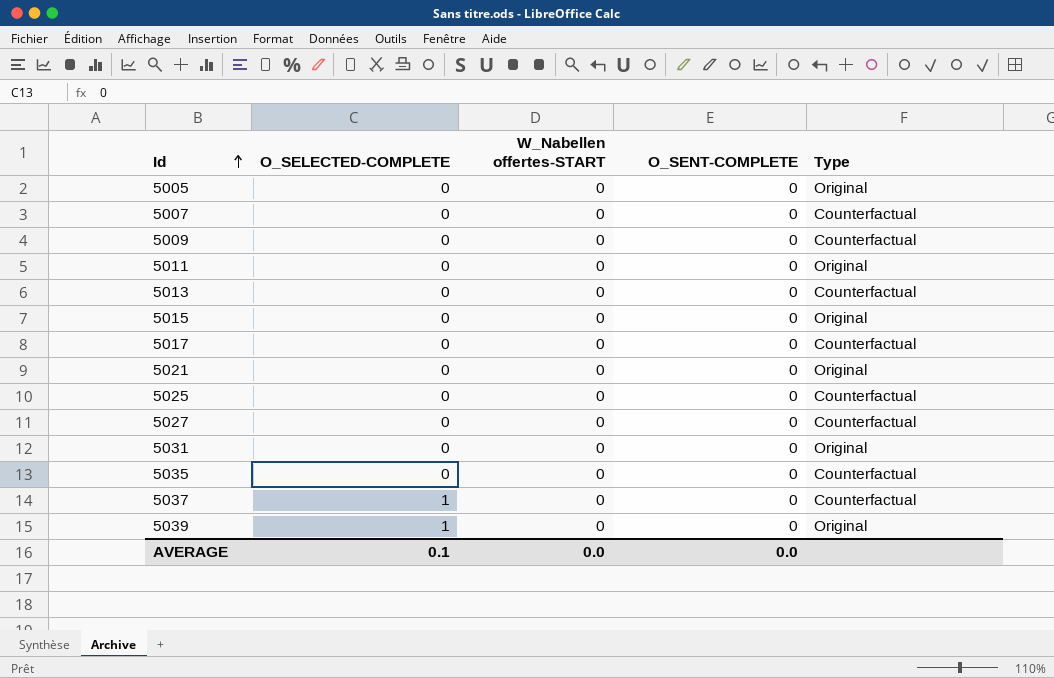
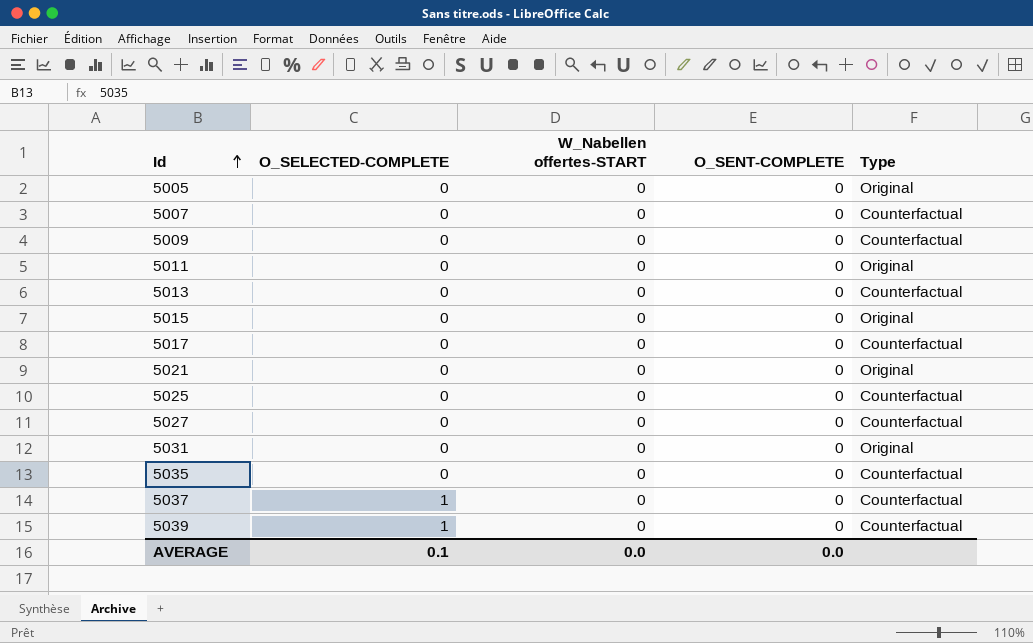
5039 | Type: Original -> Counterfactual

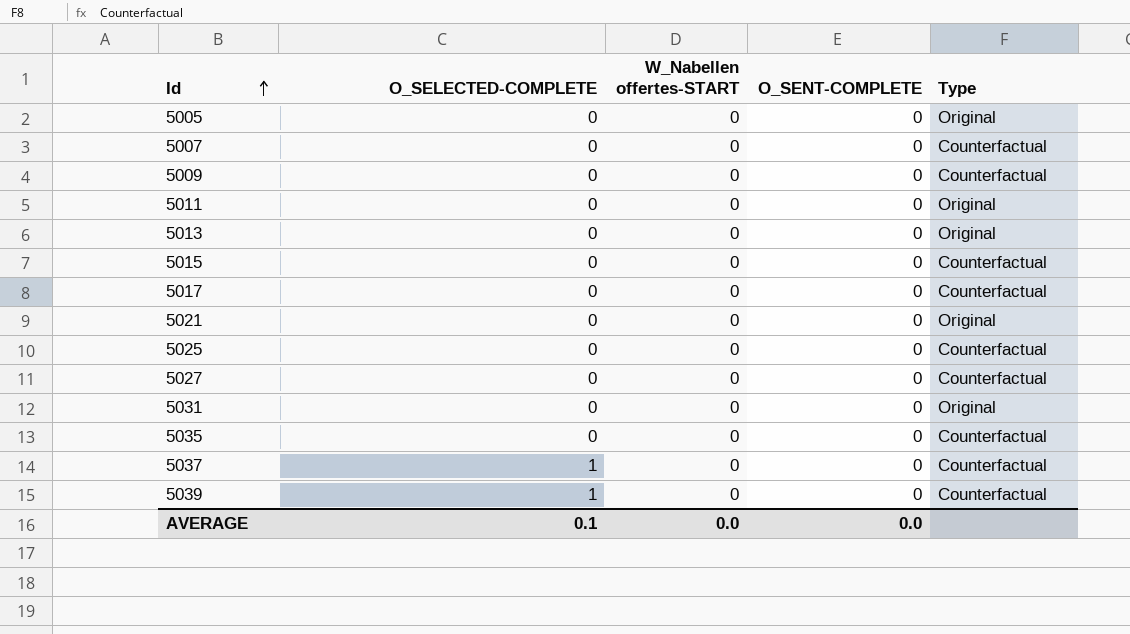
5013 | Type: Counterfactual -> Original
5015 | Type: Original -> Counterfactual

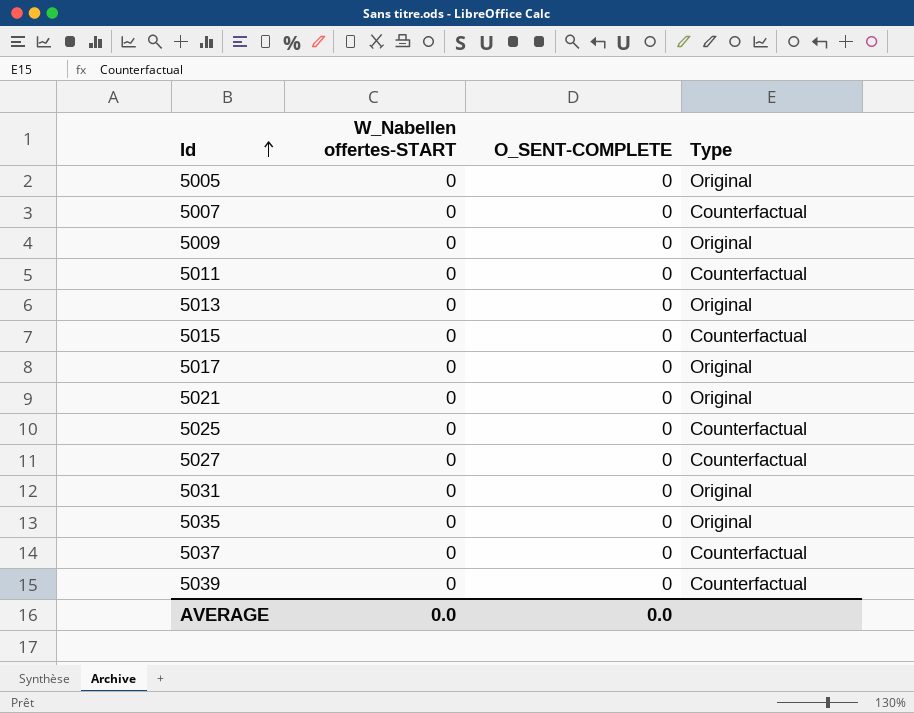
column O_SELECTED-COMPLETE | position: 2 -> none
5009 | Type: Counterfactual -> Original
5011 | Type: Original -> Counterfactual
5017 | Type: Counterfactual -> Original
5035 | Type: Counterfactual -> Original

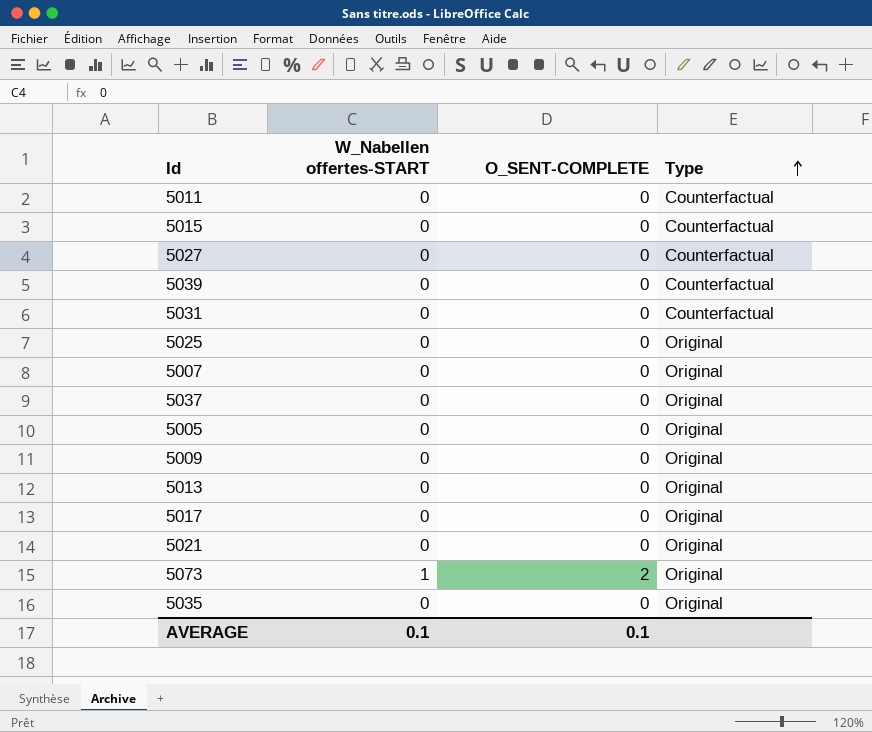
row order: Id ascending -> Type ascending
5031 | Type: Original -> Counterfactual
5025 | Type: Counterfactual -> Original
5007 | Type: Counterfactual -> Original
5037 | Type: Counterfactual -> Original
row 5073: none -> 1 | 2 | Original
AVERAGE | W_Nabellen offertes-START: 0.0 -> 0.1
AVERAGE | O_SENT-COMPLETE: 0.0 -> 0.1

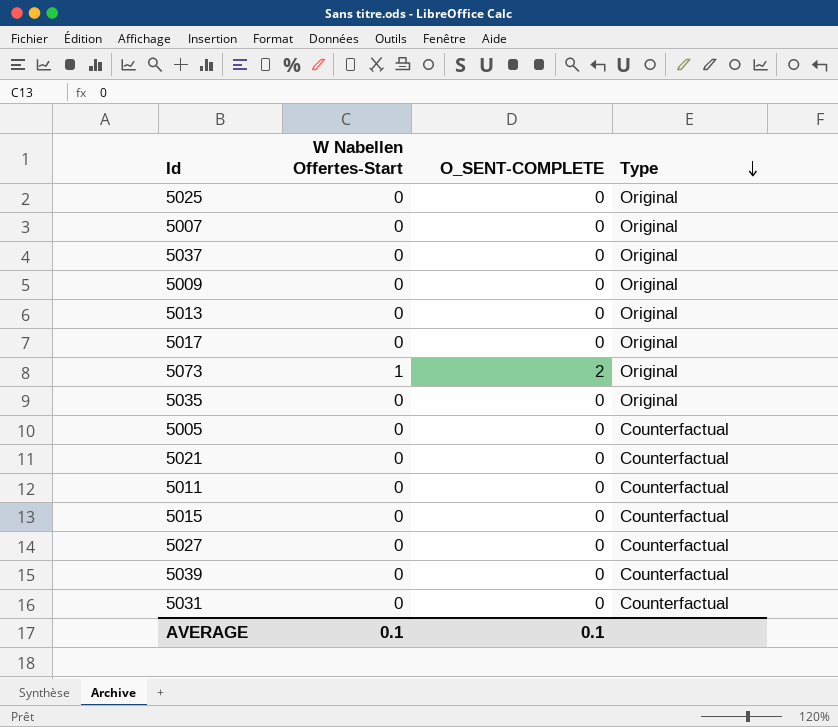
row order: Type ascending -> Type descending
column name: W_Nabellen offertes-START -> W Nabellen Offertes-Start
5005 | Type: Original -> Counterfactual
5021 | Type: Original -> Counterfactual

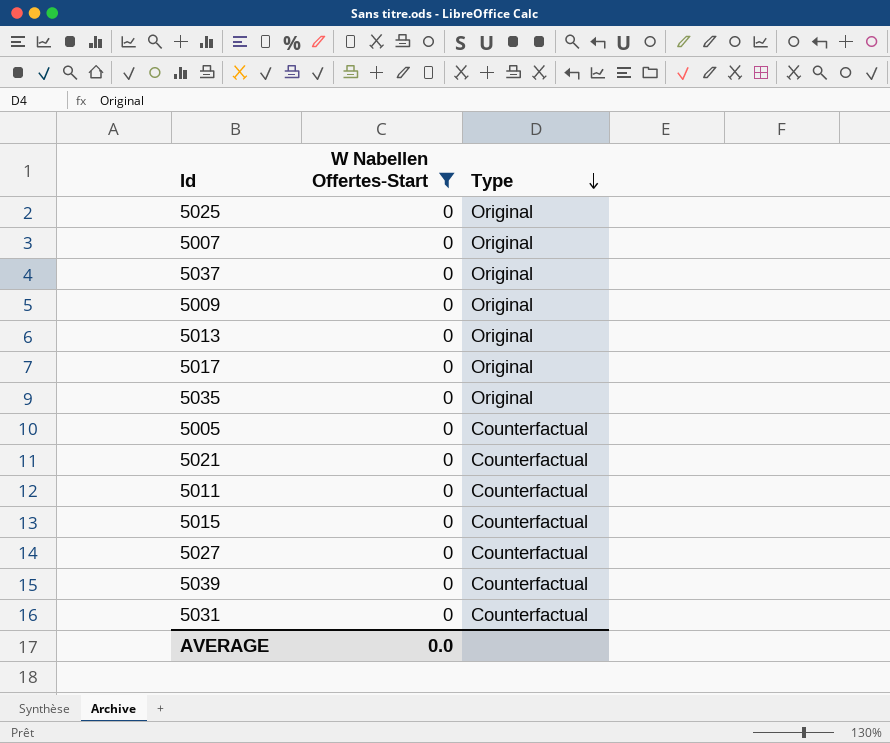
filter: none -> W Nabellen Offertes-Start = 0
column O_SENT-COMPLETE | position: 3 -> none
AVERAGE | W Nabellen Offertes-Start: 0.1 -> 0.0

